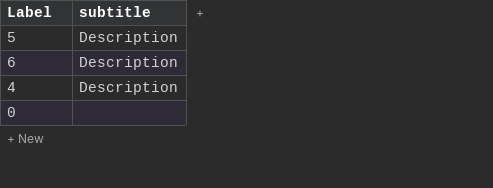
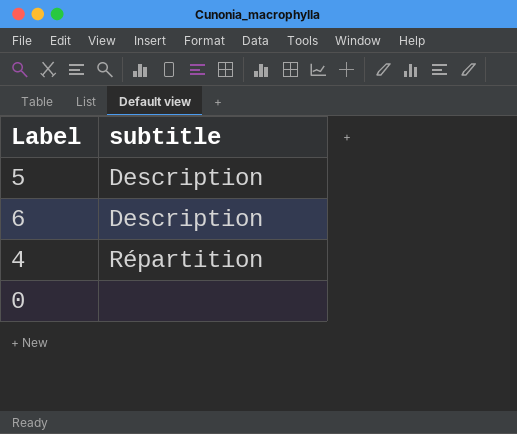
4 | subtitle: Description -> Répartition

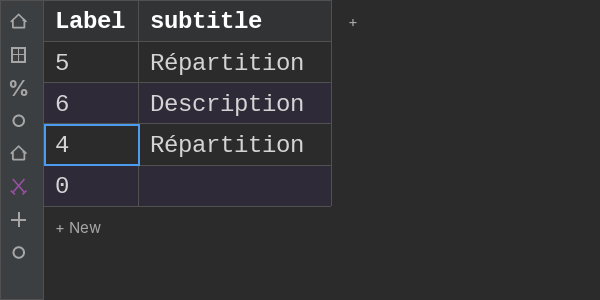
5 | subtitle: Description -> Répartition

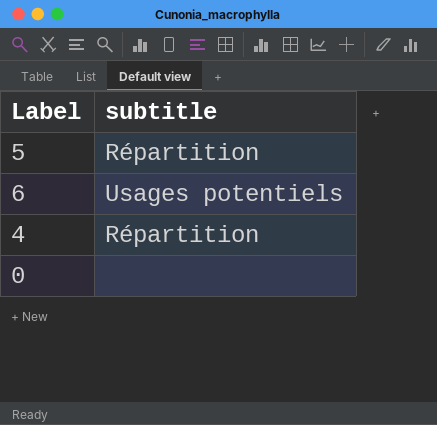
6 | subtitle: Description -> Usages potentiels

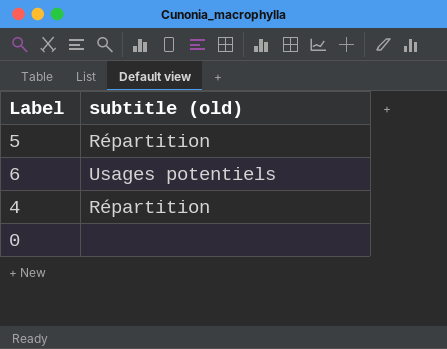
column name: subtitle -> subtitle (old)

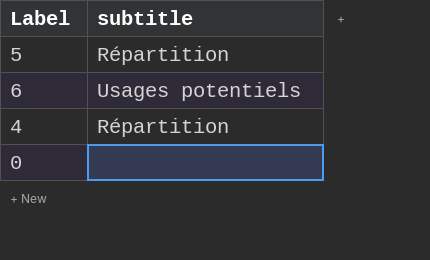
column name: subtitle (old) -> subtitle

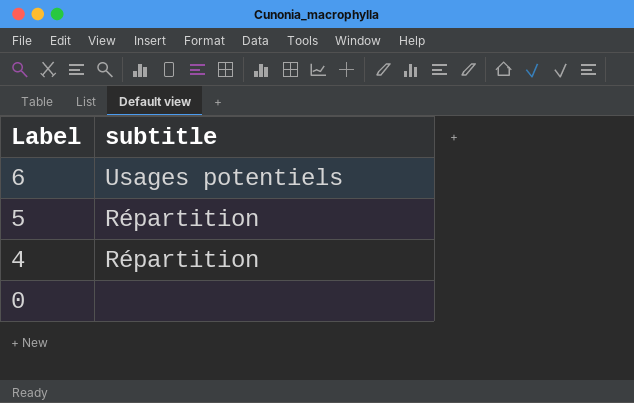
row order: none -> Label descending

